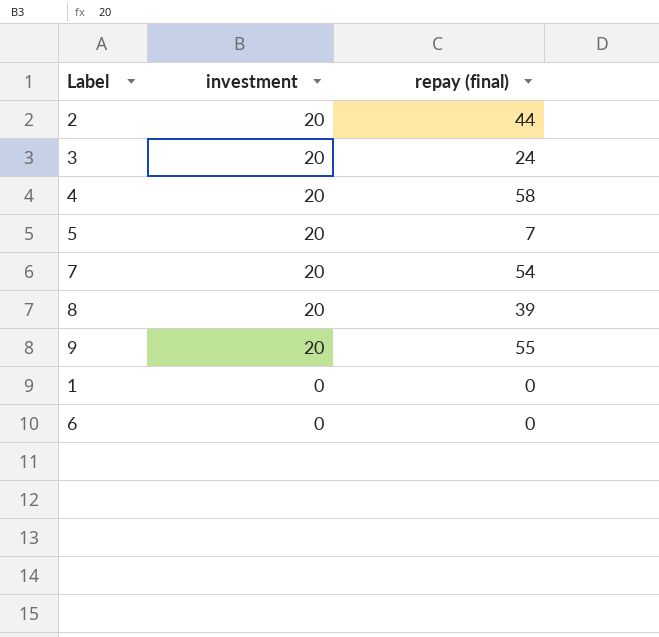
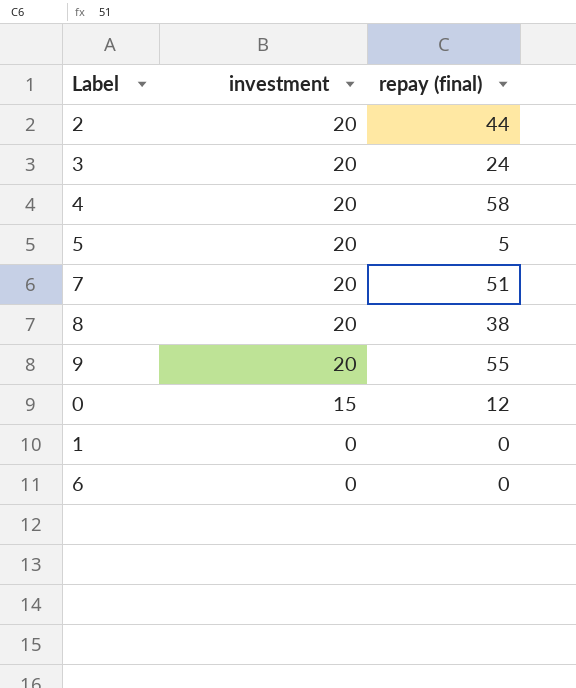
5 | repay (final): 7 -> 5
7 | repay (final): 54 -> 51
8 | repay (final): 39 -> 38
row 0: none -> 15 | 12

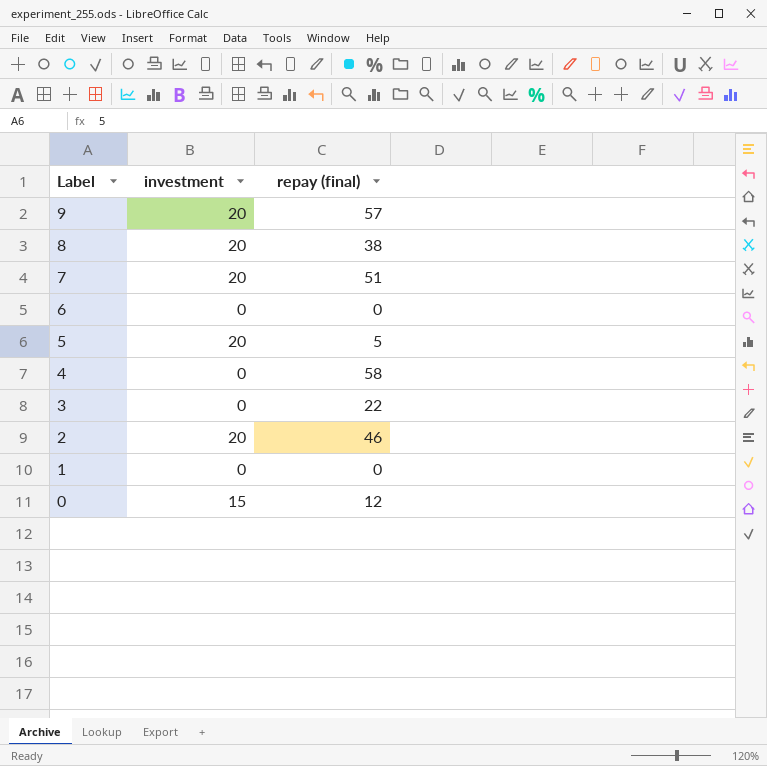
row order: investment descending -> Label descending
9 | repay (final): 55 -> 57
4 | investment: 20 -> 0
3 | investment: 20 -> 0
3 | repay (final): 24 -> 22
2 | repay (final): 44 -> 46

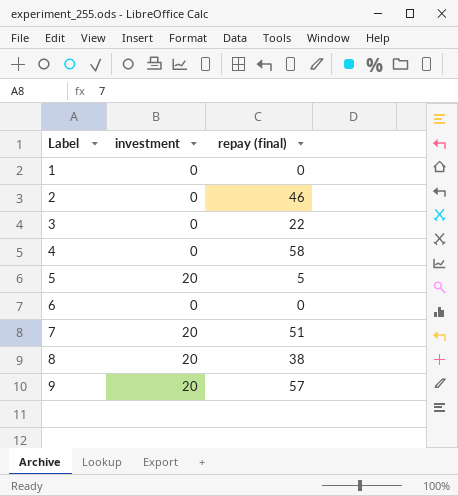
row order: Label descending -> Label ascending
row 0: 15 | 12 -> none
2 | investment: 20 -> 0

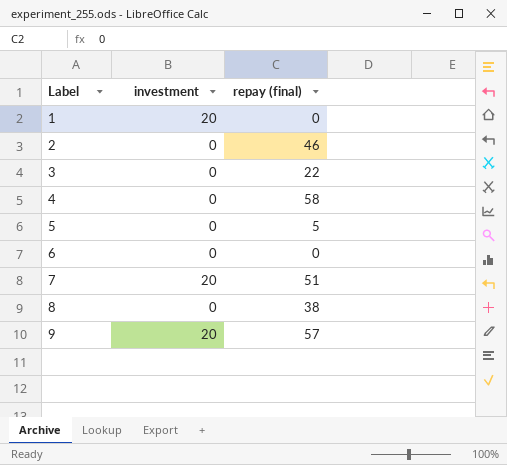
1 | investment: 0 -> 20
5 | investment: 20 -> 0
8 | investment: 20 -> 0

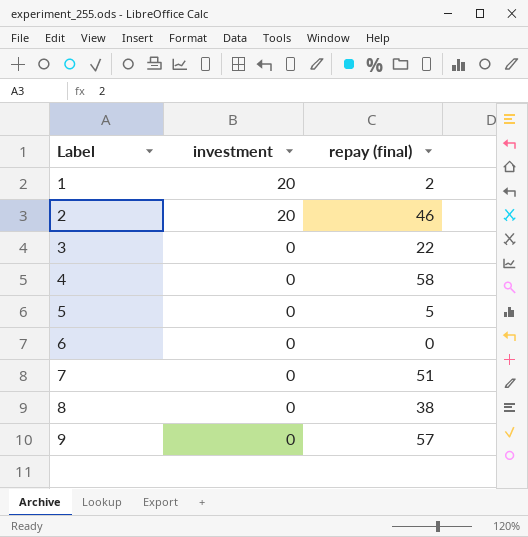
1 | repay (final): 0 -> 2
2 | investment: 0 -> 20
7 | investment: 20 -> 0
9 | investment: 20 -> 0

